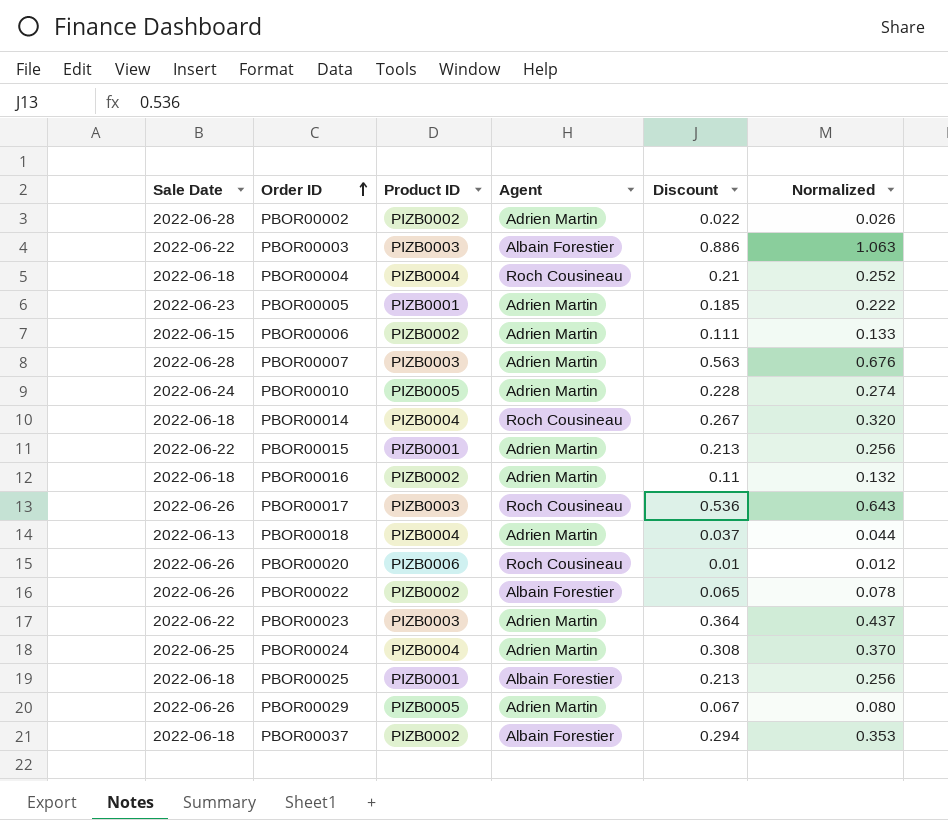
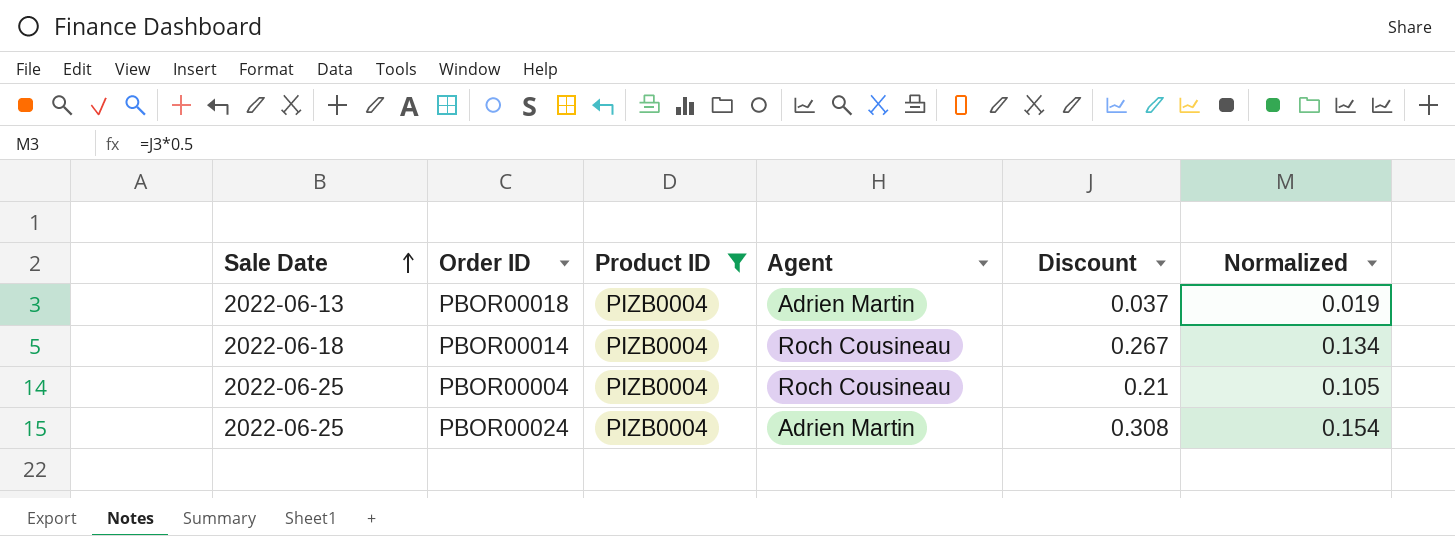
filter: none -> Product ID = PIZB0004
row order: Order ID ascending -> Sale Date ascending
column Normalized | formula: [Discount] * 1.2 -> [Discount] * 0.5
PBOR00004 | Sale Date: 2022-06-18 -> 2022-06-25

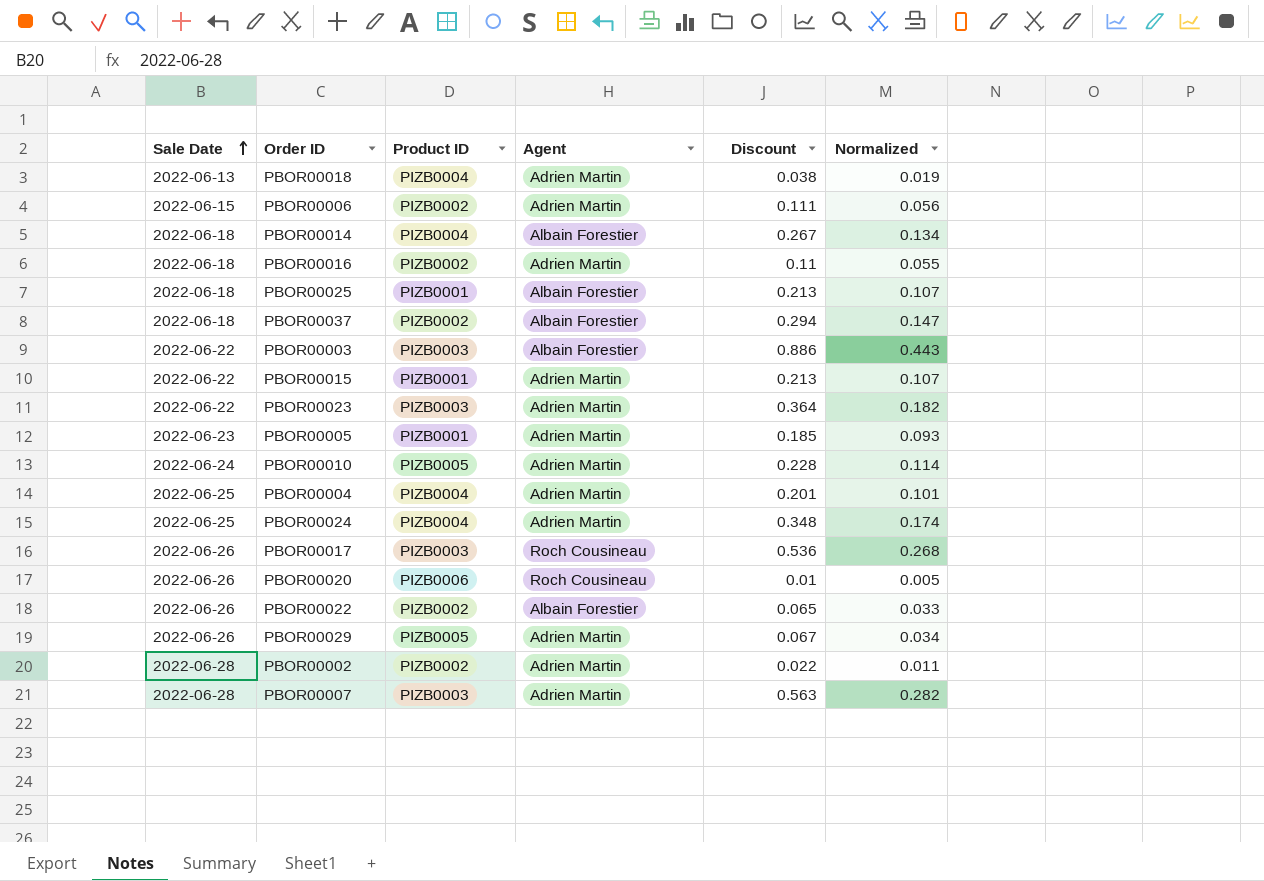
filter: Product ID = PIZB0004 -> none
PBOR00018 | Discount: 0.037 -> 0.038
PBOR00014 | Agent: Roch Cousineau -> Albain Forestier
PBOR00004 | Agent: Roch Cousineau -> Adrien Martin
PBOR00004 | Discount: 0.21 -> 0.201
PBOR00004 | Normalized: 0.105 -> 0.101
PBOR00024 | Discount: 0.308 -> 0.348
PBOR00024 | Normalized: 0.154 -> 0.174

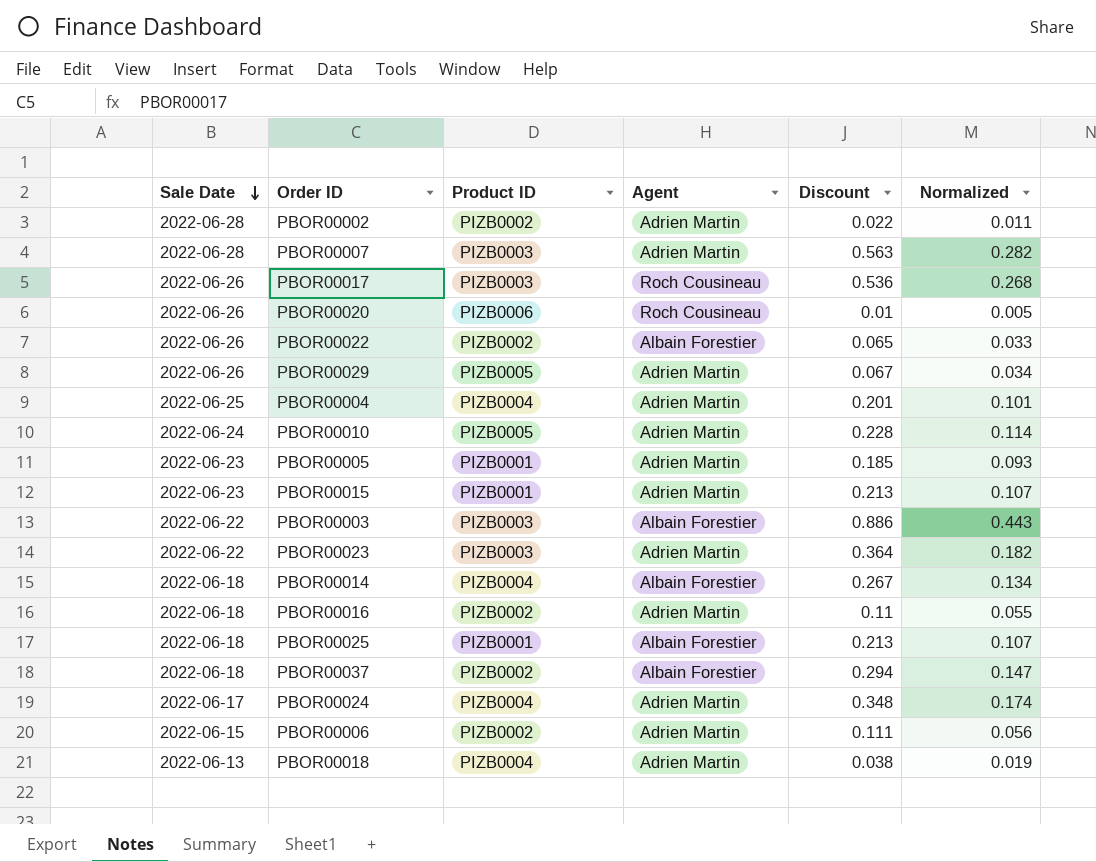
row order: Sale Date ascending -> Sale Date descending
PBOR00015 | Sale Date: 2022-06-22 -> 2022-06-23
PBOR00024 | Sale Date: 2022-06-25 -> 2022-06-17

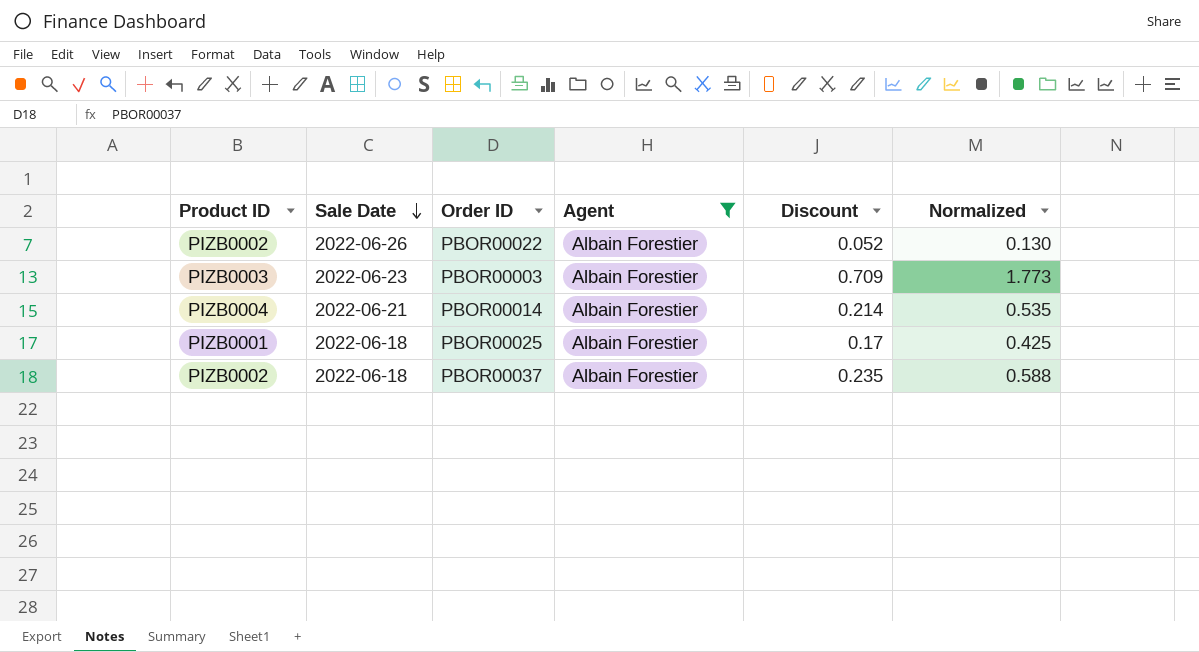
filter: none -> Agent = Albain Forestier
column Product ID | position: 3 -> 1
column Normalized | formula: [Discount] * 0.5 -> [Discount] * 2.5
PBOR00022 | Discount: 0.065 -> 0.052
PBOR00003 | Sale Date: 2022-06-22 -> 2022-06-23
PBOR00003 | Discount: 0.886 -> 0.709
PBOR00014 | Sale Date: 2022-06-18 -> 2022-06-21
PBOR00014 | Discount: 0.267 -> 0.214
PBOR00025 | Discount: 0.213 -> 0.17
PBOR00037 | Discount: 0.294 -> 0.235

